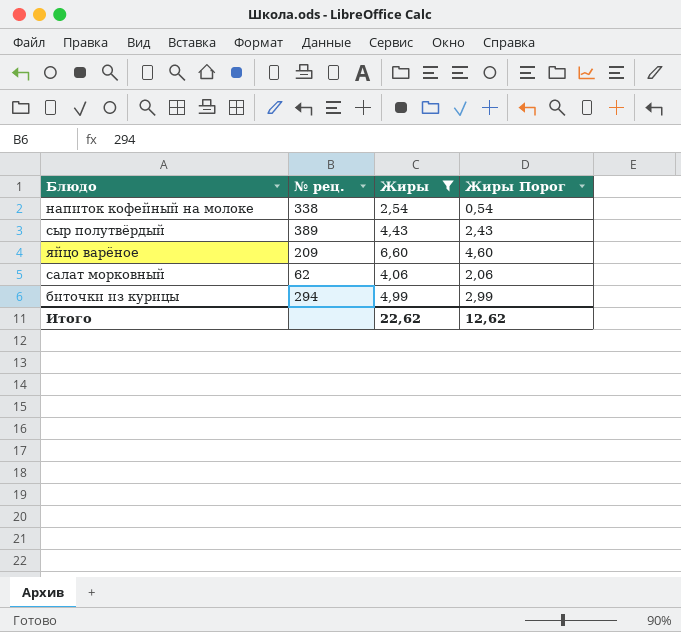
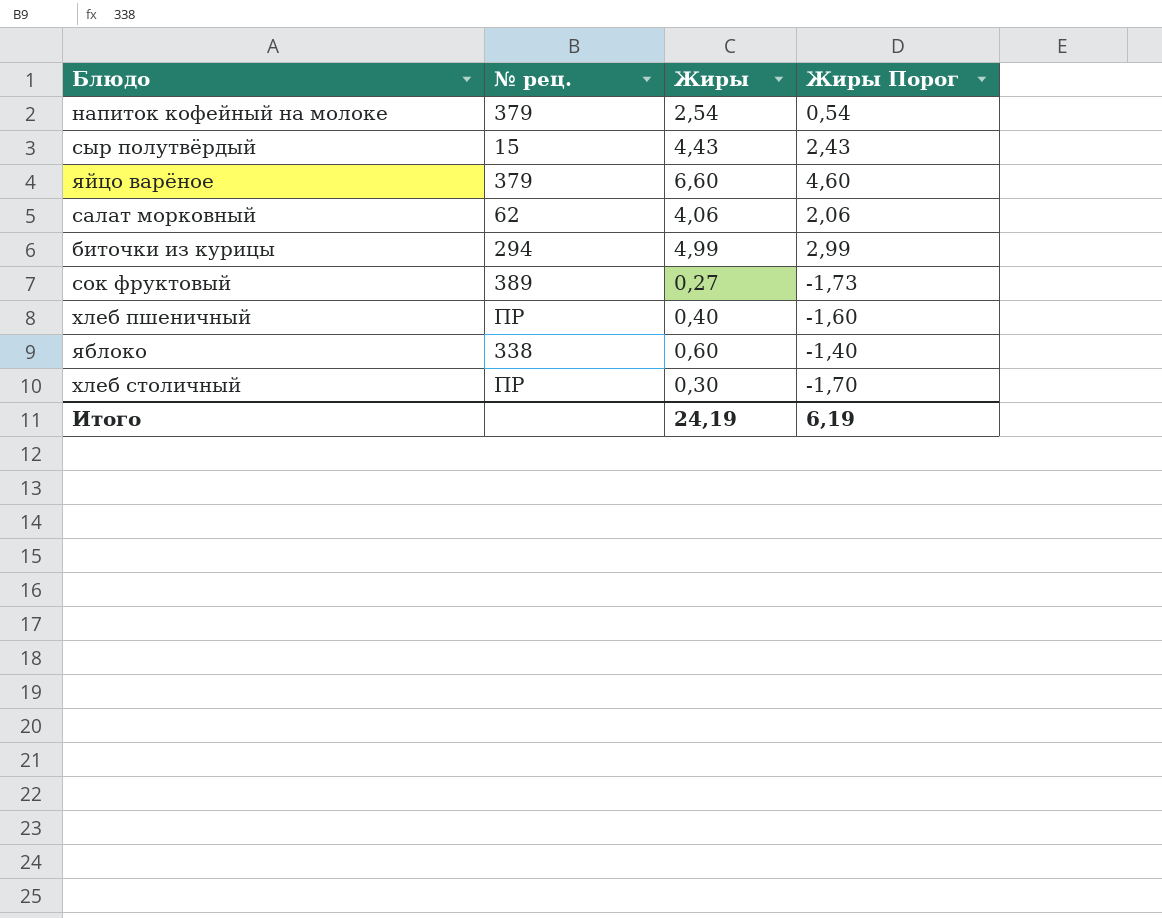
filter: Жиры >= 2,54 -> none
напиток кофейный на молоке | № рец.: 338 -> 379
сыр полутвёрдый | № рец.: 389 -> 15
яйцо варёное | № рец.: 209 -> 379
Итого | Жиры: 22,62 -> 24,19
Итого | Жиры Порог: 12,62 -> 6,19

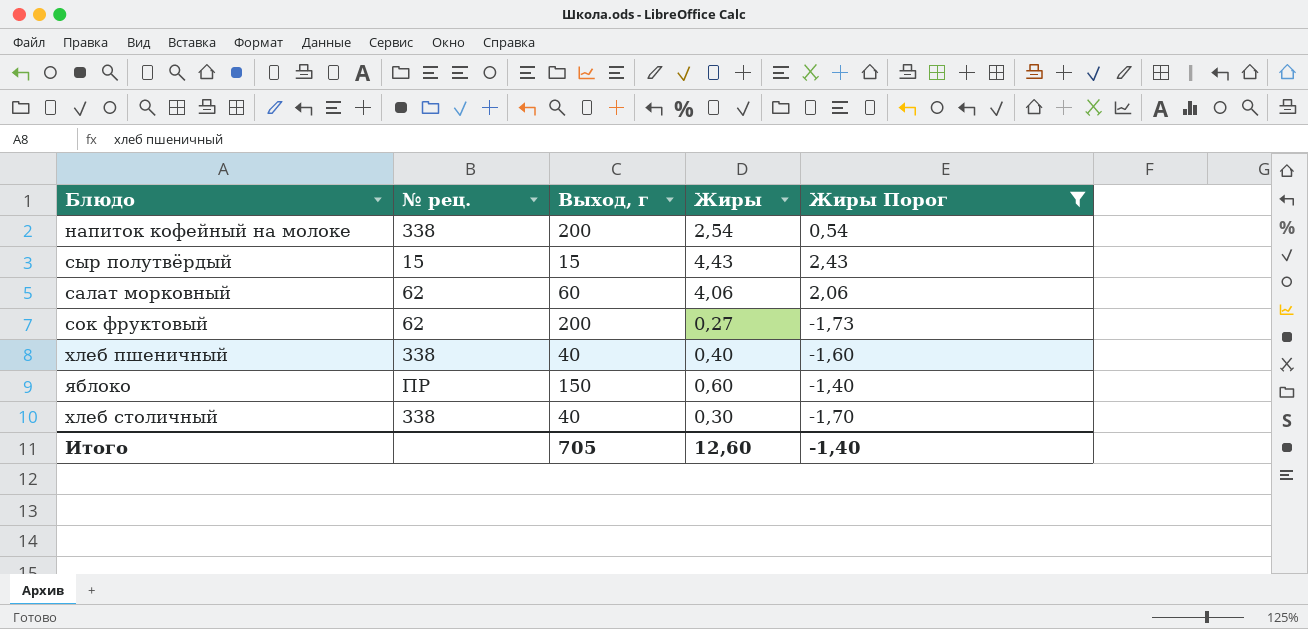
filter: none -> Жиры Порог <= 2,43
column Выход, г | position: none -> 3
напиток кофейный на молоке | № рец.: 379 -> 338
сок фруктовый | № рец.: 389 -> 62
хлеб пшеничный | № рец.: ПР -> 338
яблоко | № рец.: 338 -> ПР
хлеб столичный | № рец.: ПР -> 338
Итого | Жиры: 24,19 -> 12,60
Итого | Жиры Порог: 6,19 -> -1,40

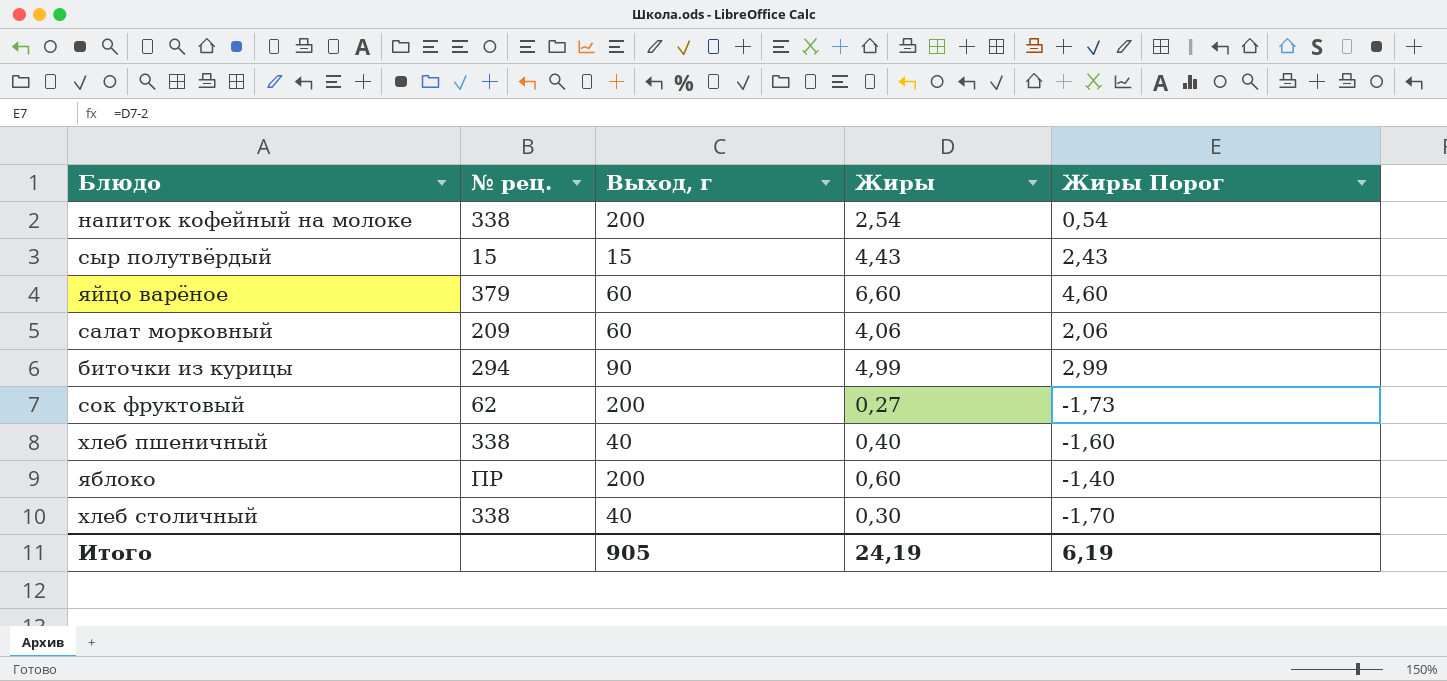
filter: Жиры Порог <= 2,43 -> none
салат морковный | № рец.: 62 -> 209
яблоко | Выход, г: 150 -> 200
Итого | Выход, г: 705 -> 905
Итого | Жиры: 12,60 -> 24,19
Итого | Жиры Порог: -1,40 -> 6,19

